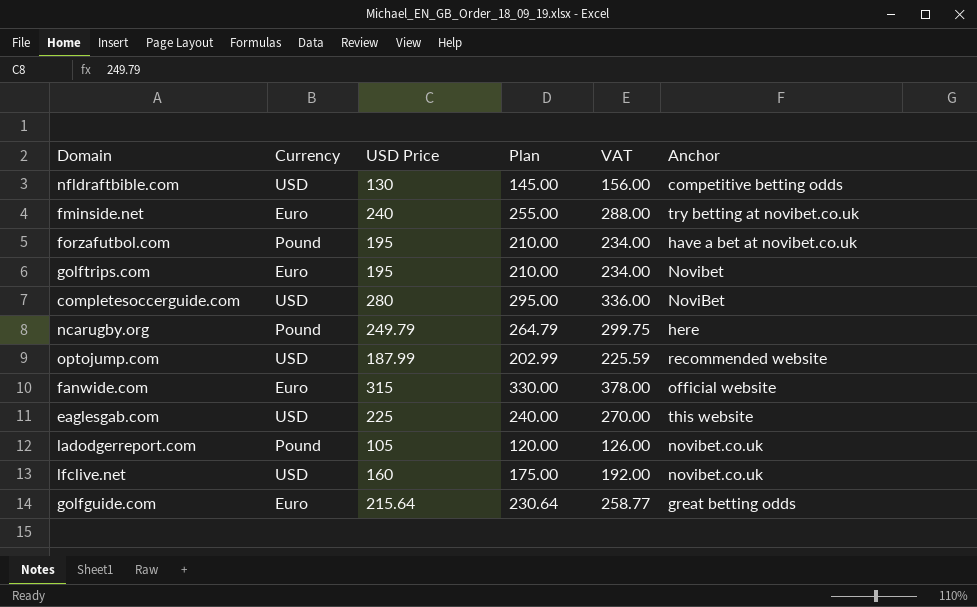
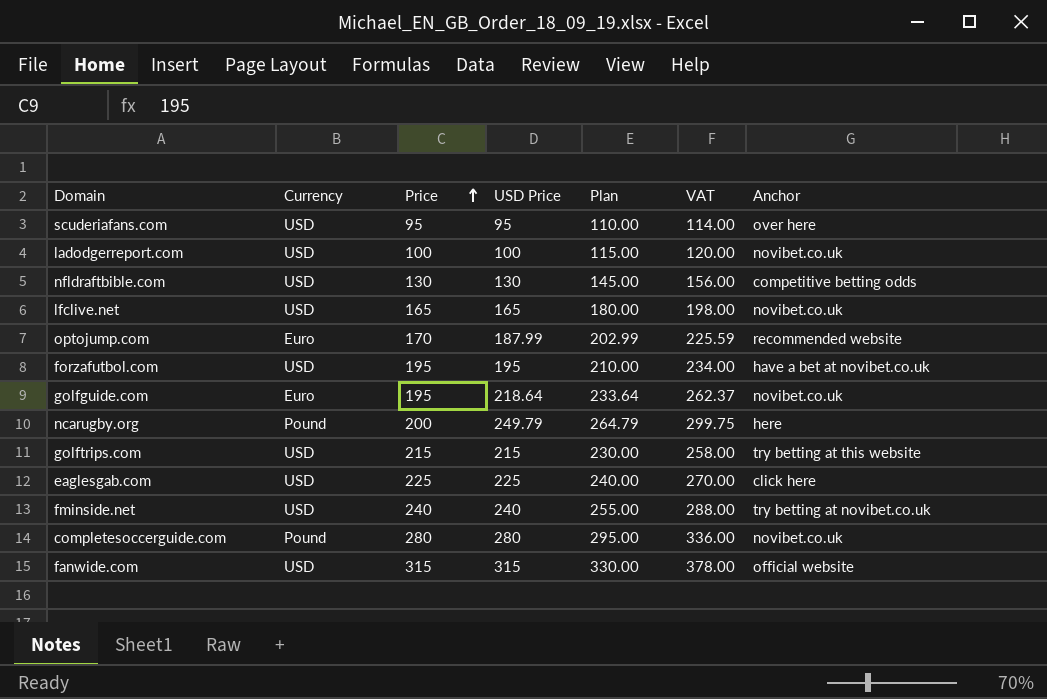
row order: none -> Price ascending
column Price | position: none -> 3
row scuderiafans.com: none -> USD | 95 | 95 | 110.00 | 114.00 | over here
ladodgerreport.com | Currency: Pound -> USD
ladodgerreport.com | USD Price: 105 -> 100
ladodgerreport.com | Plan: 120.00 -> 115.00
ladodgerreport.com | VAT: 126.00 -> 120.00
lfclive.net | USD Price: 160 -> 165
lfclive.net | Plan: 175.00 -> 180.00
lfclive.net | VAT: 192.00 -> 198.00
optojump.com | Currency: USD -> Euro
forzafutbol.com | Currency: Pound -> USD
golfguide.com | USD Price: 215.64 -> 218.64
golfguide.com | Plan: 230.64 -> 233.64
golfguide.com | VAT: 258.77 -> 262.37
golfguide.com | Anchor: great betting odds -> novibet.co.uk
golftrips.com | Currency: Euro -> USD
golftrips.com | USD Price: 195 -> 215
golftrips.com | Plan: 210.00 -> 230.00
golftrips.com | VAT: 234.00 -> 258.00
golftrips.com | Anchor: Novibet -> try betting at this website
eaglesgab.com | Anchor: this website -> click here
fminside.net | Currency: Euro -> USD
completesoccerguide.com | Currency: USD -> Pound
completesoccerguide.com | Anchor: NoviBet -> novibet.co.uk
fanwide.com | Currency: Euro -> USD

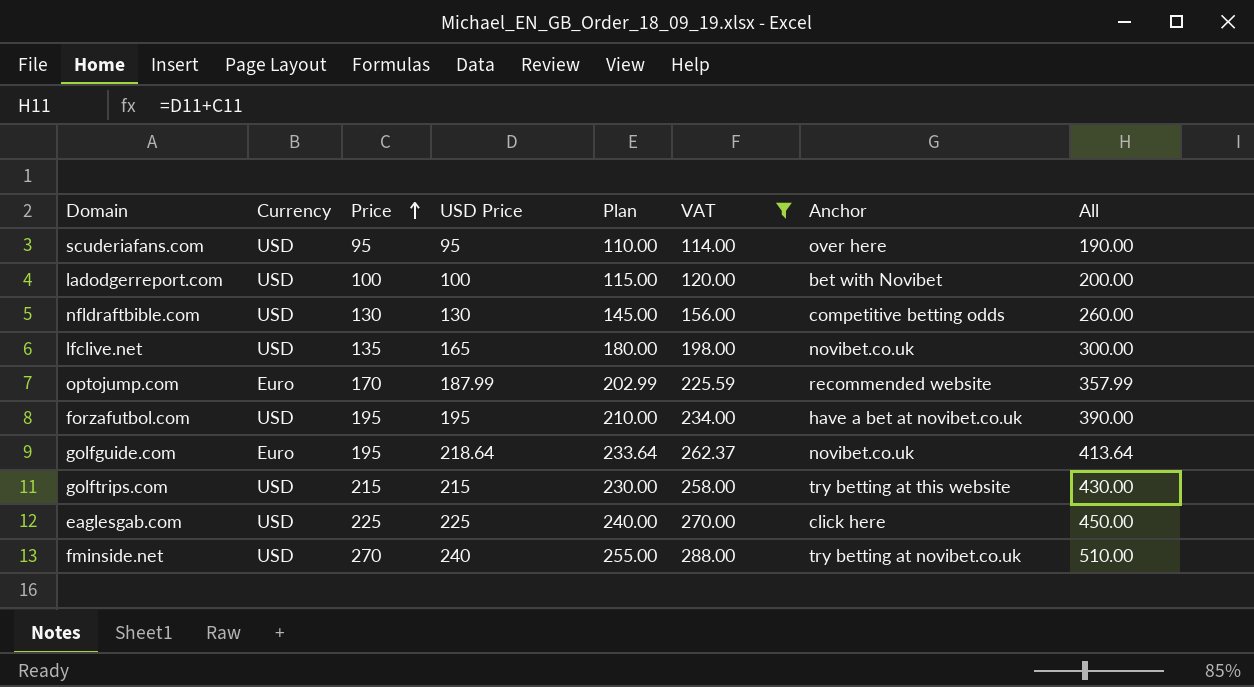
filter: none -> VAT <= 288.00
column All | formula: none -> [Price] + [USD Price]
ladodgerreport.com | Anchor: novibet.co.uk -> bet with Novibet
lfclive.net | Price: 165 -> 135
fminside.net | Price: 240 -> 270

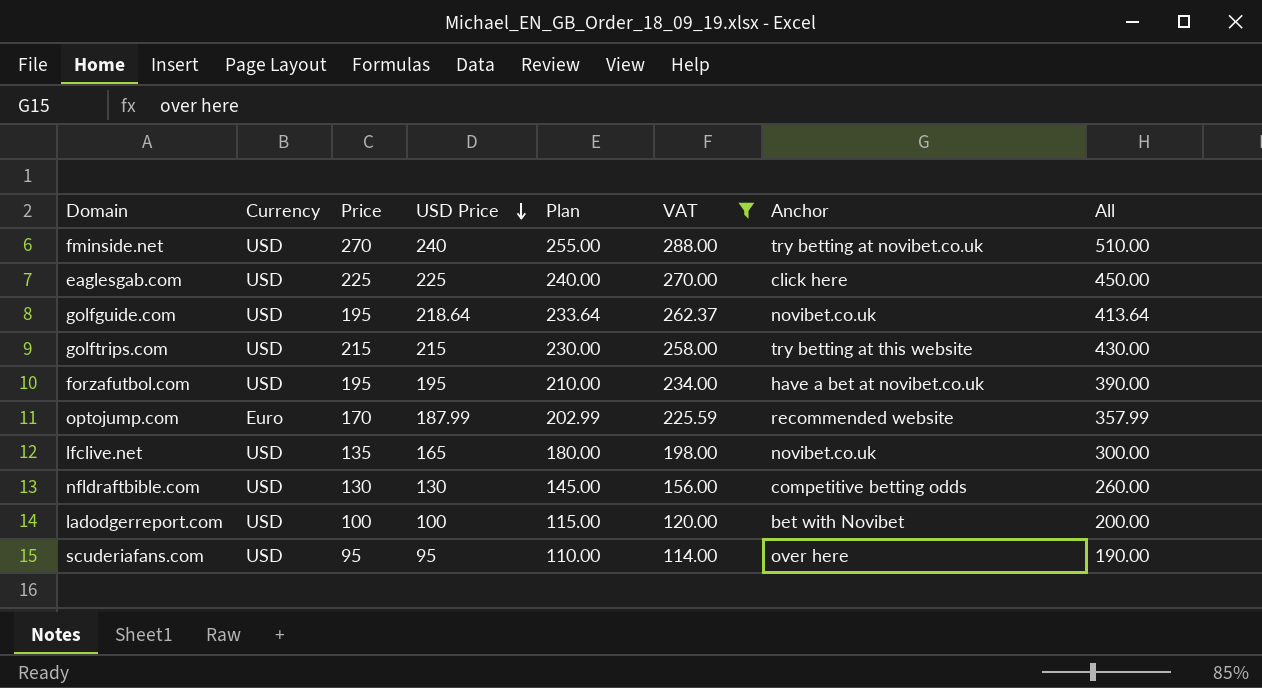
row order: Price ascending -> USD Price descending
golfguide.com | Currency: Euro -> USD

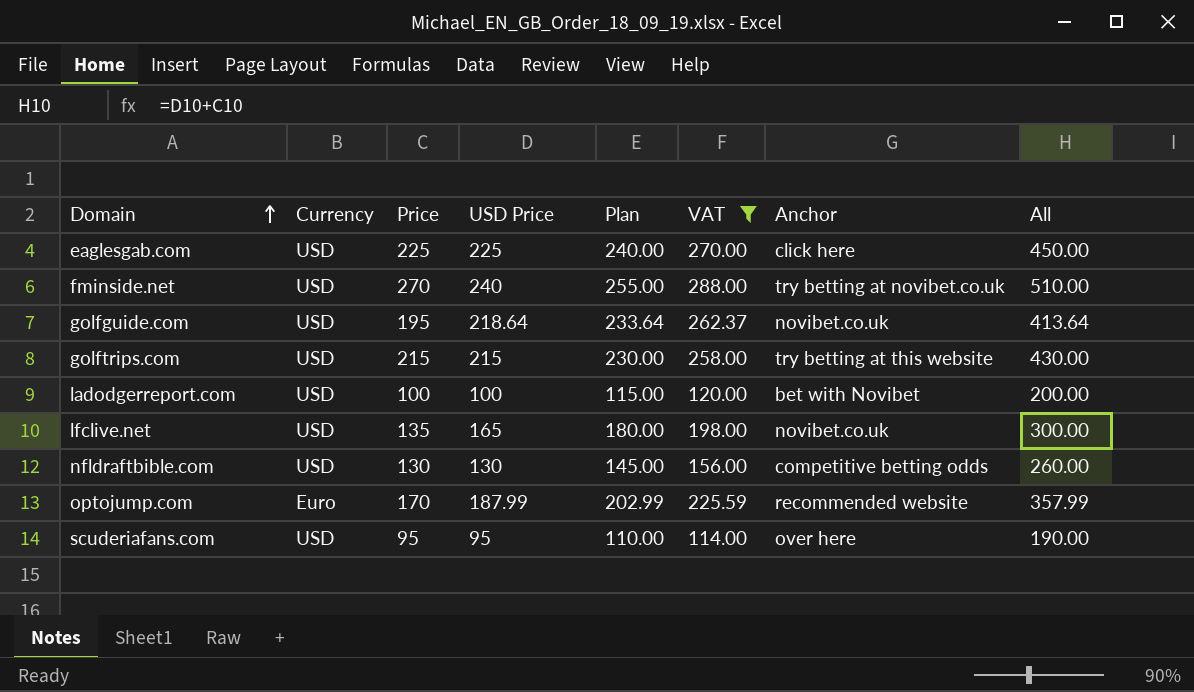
row order: USD Price descending -> Domain ascending
row forzafutbol.com: USD | 195 | 195 | 210.00 | 234.00 | have a bet at novibet.co.uk | 390.00 -> none

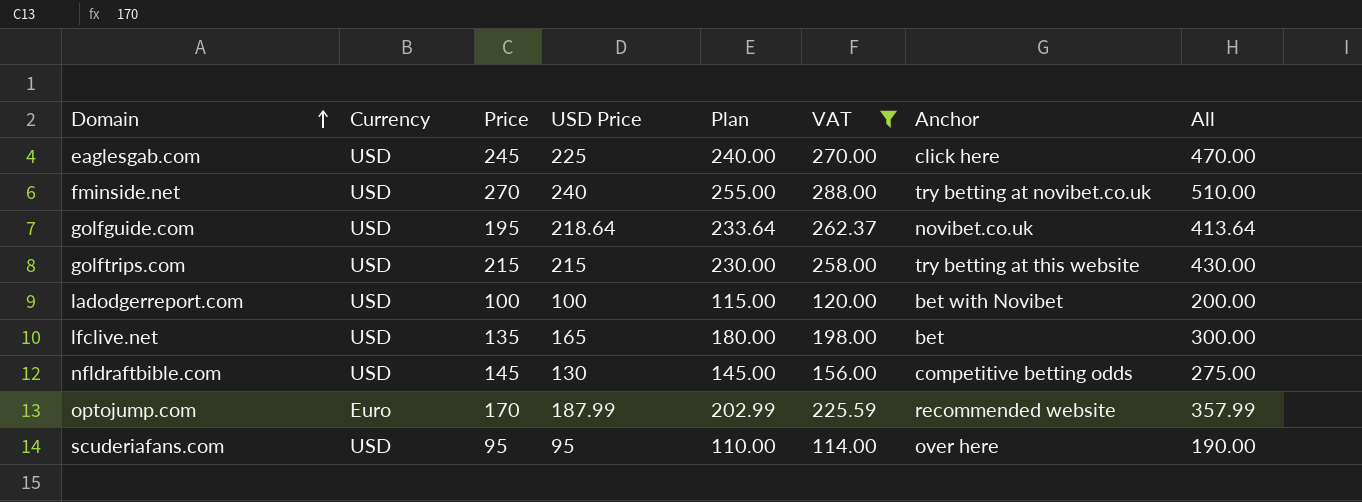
eaglesgab.com | Price: 225 -> 245
eaglesgab.com | All: 450.00 -> 470.00
lfclive.net | Anchor: novibet.co.uk -> bet
nfldraftbible.com | Price: 130 -> 145
nfldraftbible.com | All: 260.00 -> 275.00

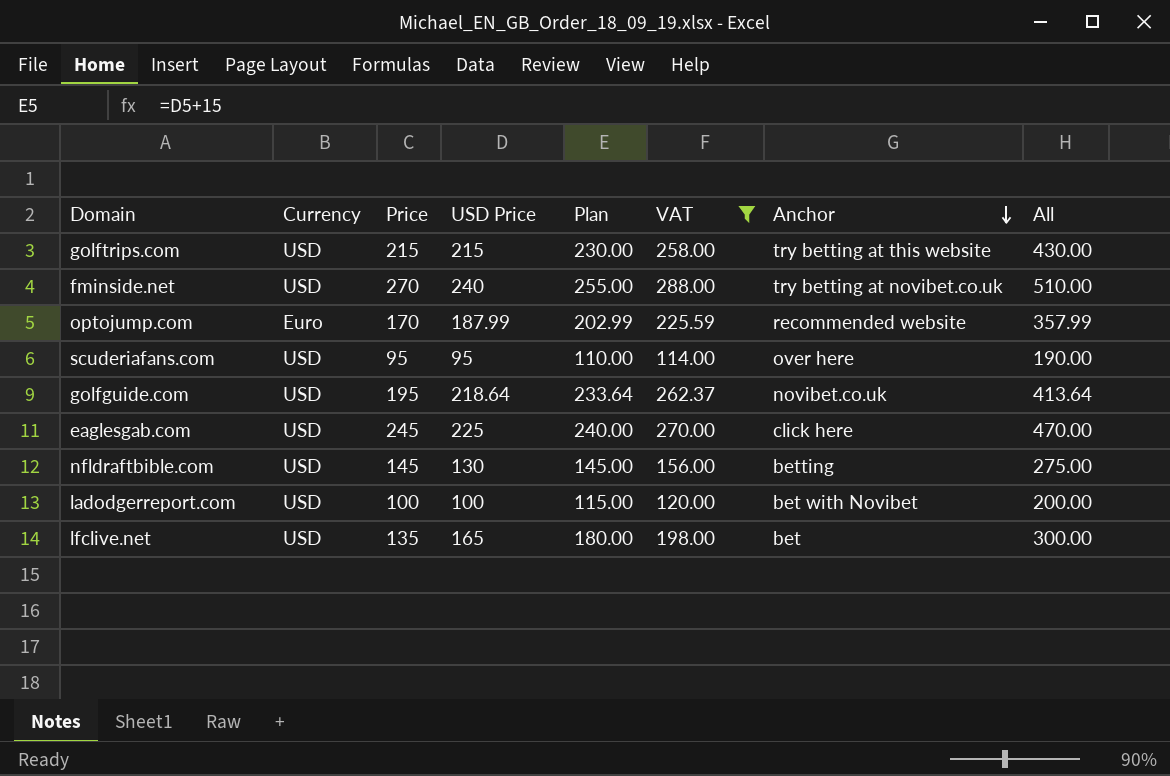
row order: Domain ascending -> Anchor descending
nfldraftbible.com | Anchor: competitive betting odds -> betting

